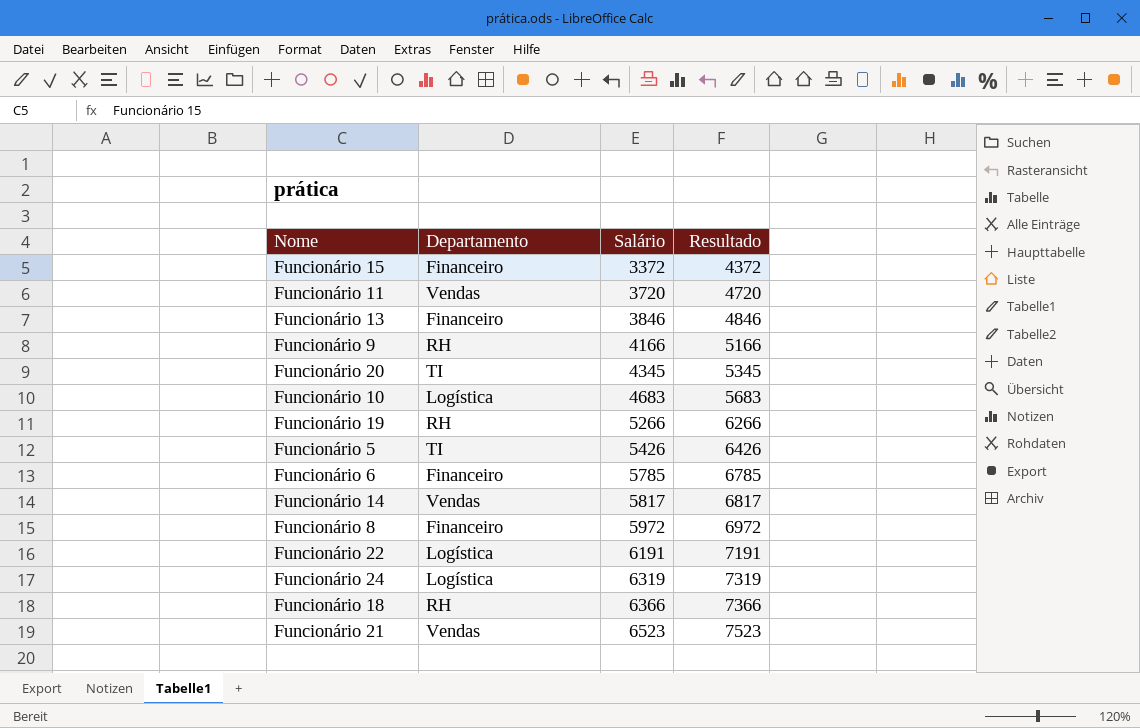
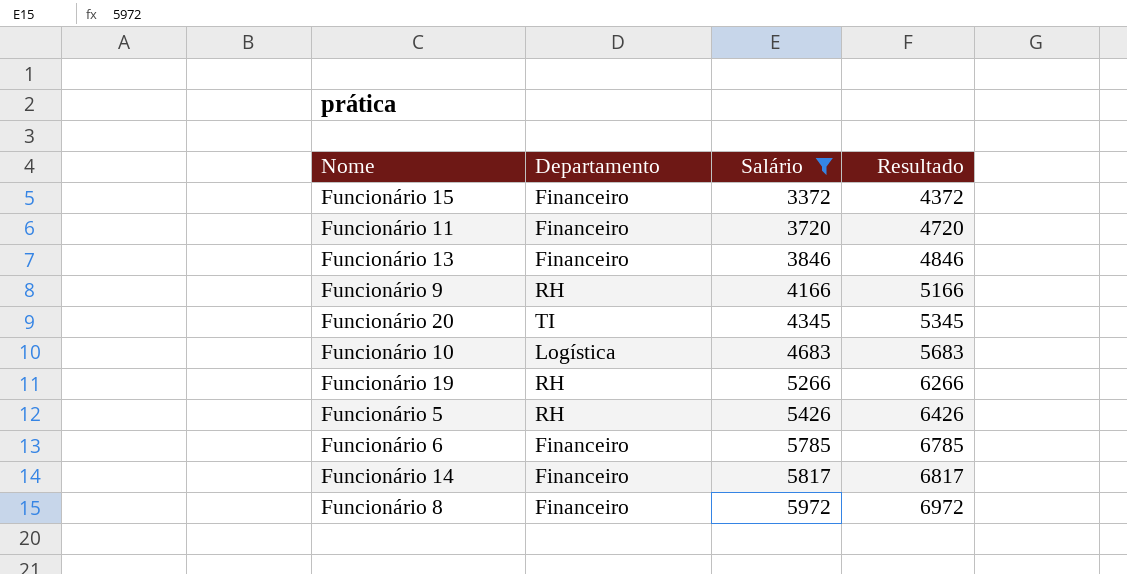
filter: none -> Salário <= 5972
Funcionário 11 | Departamento: Vendas -> Financeiro
Funcionário 5 | Departamento: TI -> RH
Funcionário 14 | Departamento: Vendas -> Financeiro

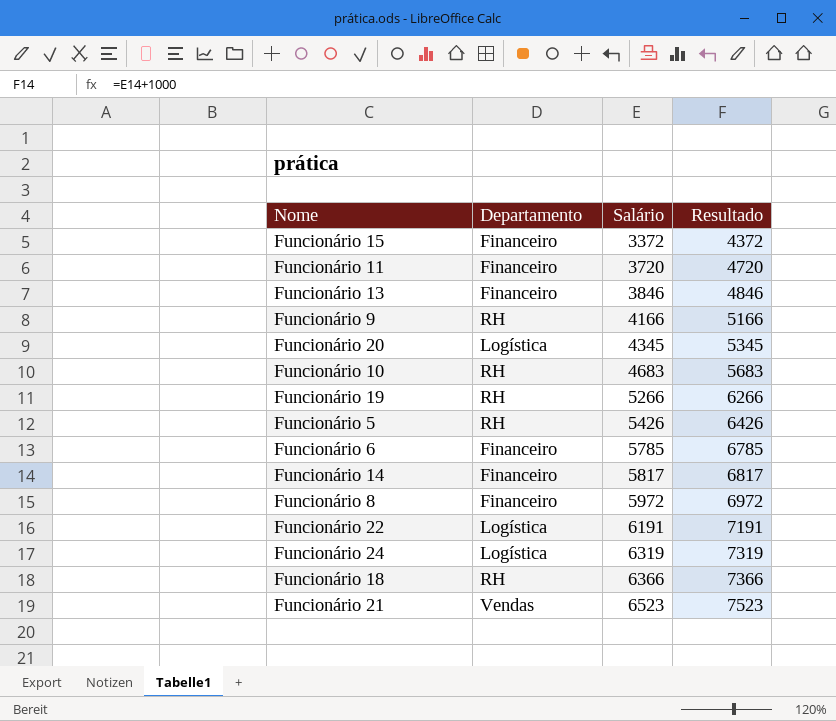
filter: Salário <= 5972 -> none
Funcionário 20 | Departamento: TI -> Logística
Funcionário 10 | Departamento: Logística -> RH

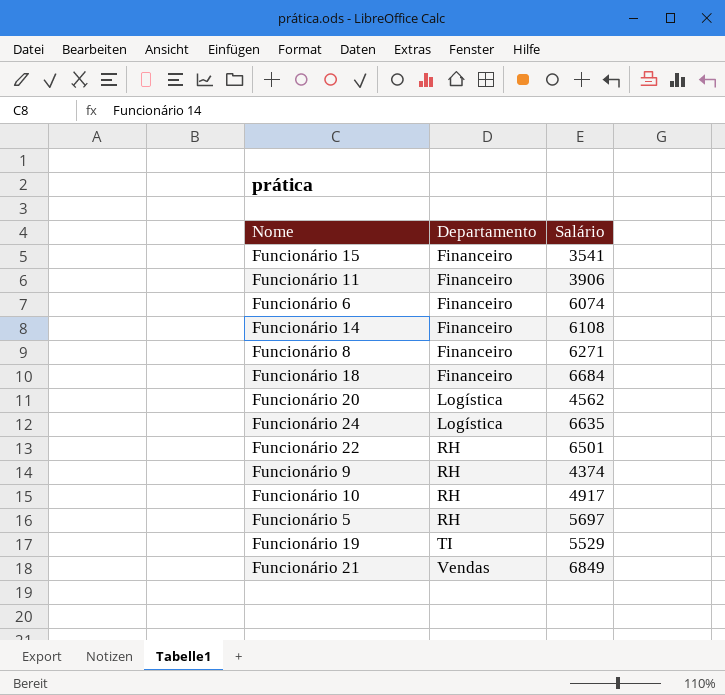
row order: Salário ascending -> Departamento ascending
column Resultado | formula: [Salário] + 1000 -> none
row Funcionário 13: Financeiro | 3846 | 4846 -> none
Funcionário 15 | Salário: 3372 -> 3541
Funcionário 11 | Salário: 3720 -> 3906
Funcionário 6 | Salário: 5785 -> 6074
Funcionário 14 | Salário: 5817 -> 6108
Funcionário 8 | Salário: 5972 -> 6271
Funcionário 18 | Departamento: RH -> Financeiro
Funcionário 18 | Salário: 6366 -> 6684
Funcionário 20 | Salário: 4345 -> 4562
Funcionário 24 | Salário: 6319 -> 6635
Funcionário 22 | Departamento: Logística -> RH
Funcionário 22 | Salário: 6191 -> 6501
Funcionário 9 | Salário: 4166 -> 4374
Funcionário 10 | Salário: 4683 -> 4917
Funcionário 5 | Salário: 5426 -> 5697
Funcionário 19 | Departamento: RH -> TI
Funcionário 19 | Salário: 5266 -> 5529
Funcionário 21 | Salário: 6523 -> 6849

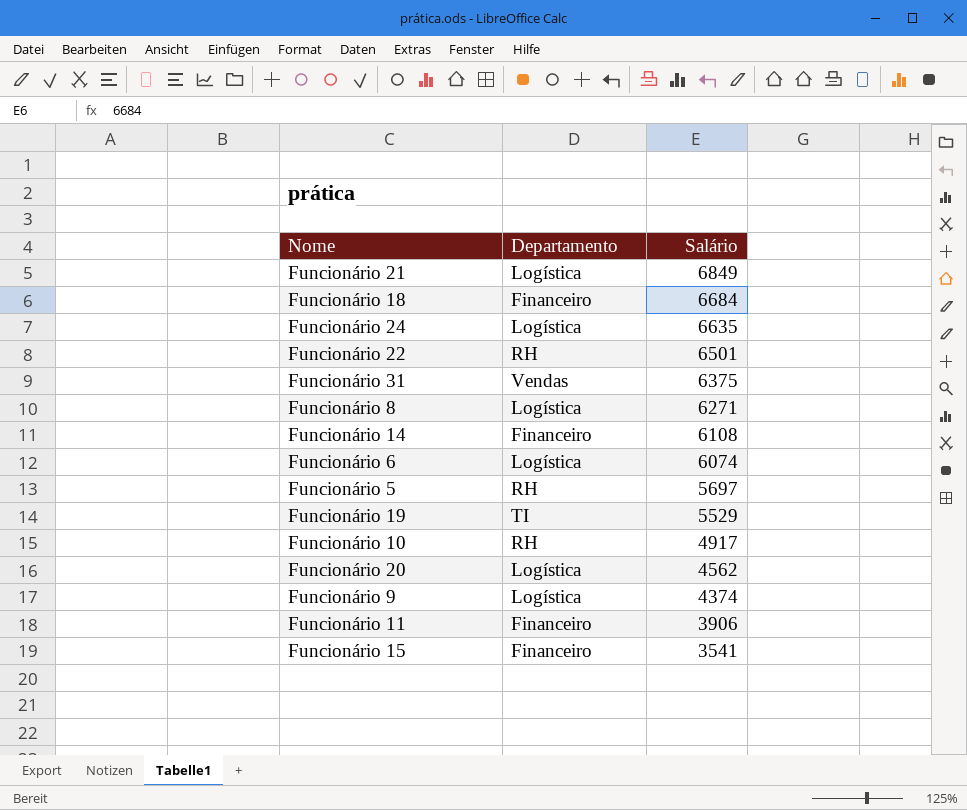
row order: Departamento ascending -> Salário descending
Funcionário 21 | Departamento: Vendas -> Logística
row Funcionário 31: none -> Vendas | 6375
Funcionário 8 | Departamento: Financeiro -> Logística
Funcionário 6 | Departamento: Financeiro -> Logística
Funcionário 9 | Departamento: RH -> Logística

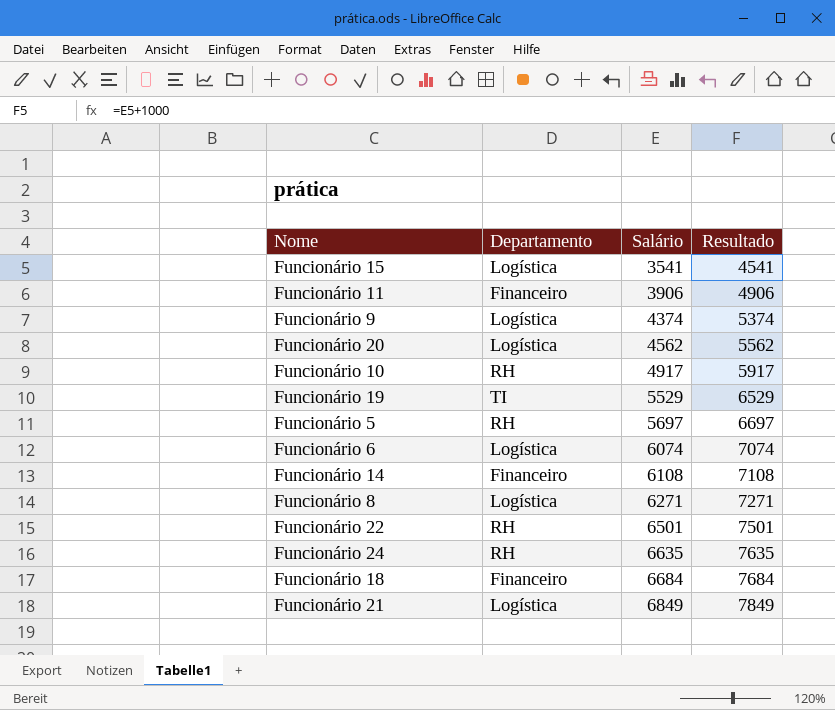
row order: Salário descending -> Salário ascending
column Resultado | formula: none -> [Salário] + 1000
row Funcionário 31: Vendas | 6375 -> none
Funcionário 15 | Departamento: Financeiro -> Logística
Funcionário 24 | Departamento: Logística -> RH

